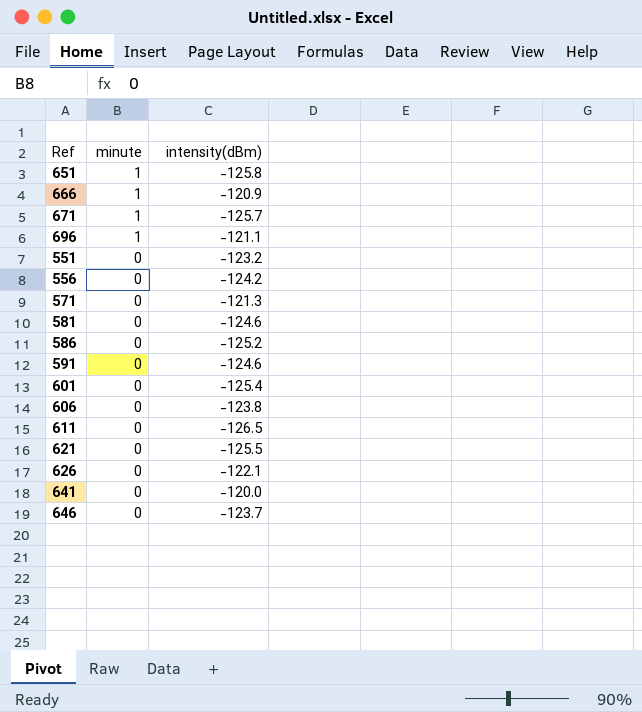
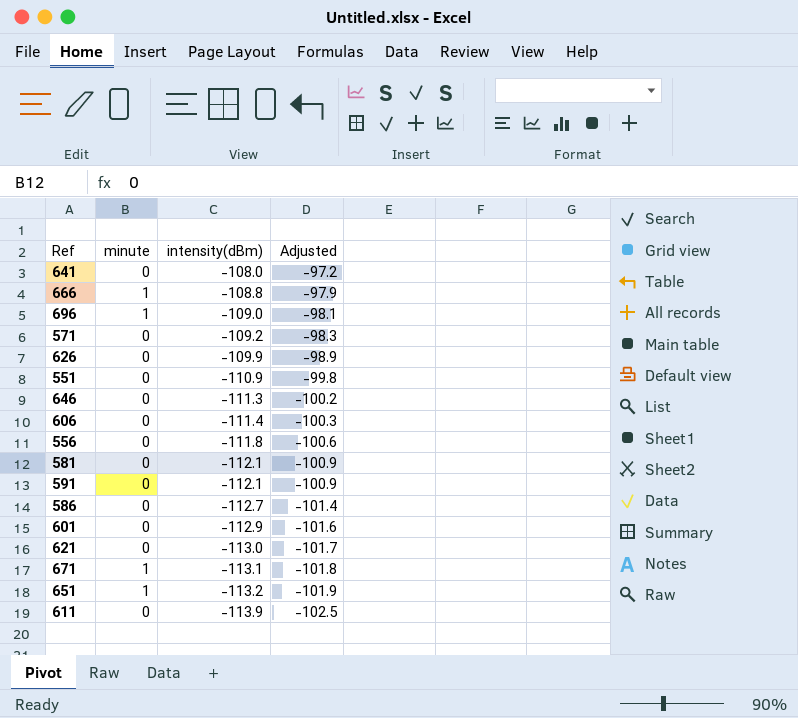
row order: minute descending -> intensity(dBm) descending
column Adjusted | formula: none -> [intensity(dBm)] * 0.9
641 | intensity(dBm): -120.0 -> -108.0
666 | intensity(dBm): -120.9 -> -108.8
696 | intensity(dBm): -121.1 -> -109.0
571 | intensity(dBm): -121.3 -> -109.2
626 | intensity(dBm): -122.1 -> -109.9
551 | intensity(dBm): -123.2 -> -110.9
646 | intensity(dBm): -123.7 -> -111.3
606 | intensity(dBm): -123.8 -> -111.4
556 | intensity(dBm): -124.2 -> -111.8
581 | intensity(dBm): -124.6 -> -112.1
591 | intensity(dBm): -124.6 -> -112.1
586 | intensity(dBm): -125.2 -> -112.7
601 | intensity(dBm): -125.4 -> -112.9
621 | intensity(dBm): -125.5 -> -113.0
671 | intensity(dBm): -125.7 -> -113.1
651 | intensity(dBm): -125.8 -> -113.2
611 | intensity(dBm): -126.5 -> -113.9

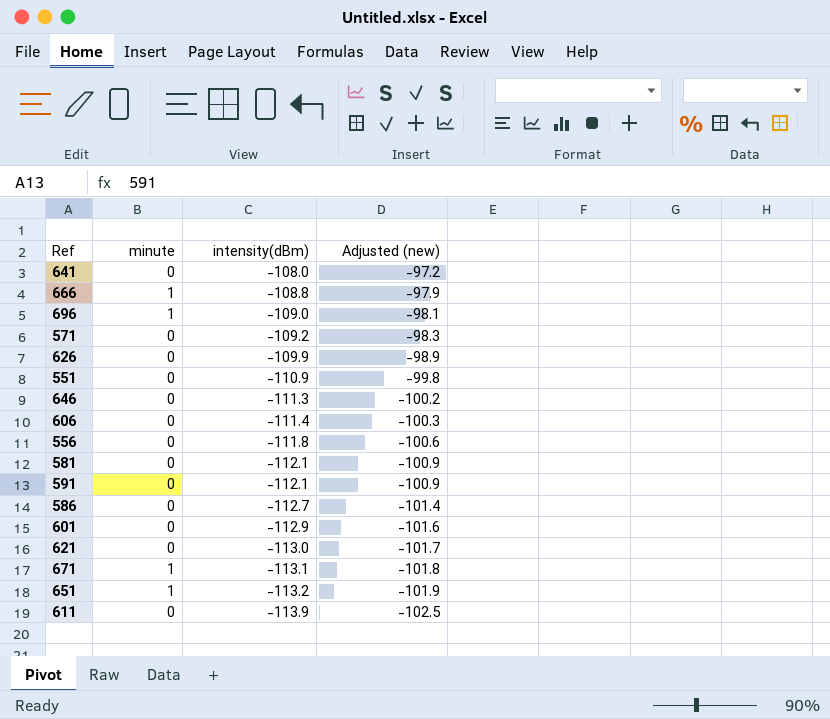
column name: Adjusted -> Adjusted (new)

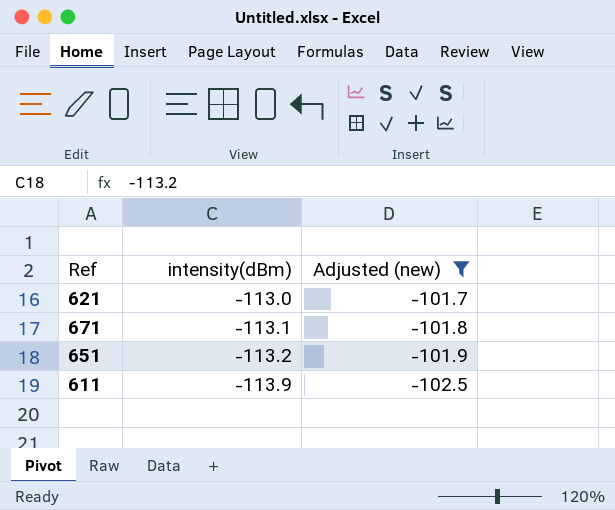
filter: none -> Adjusted (new) <= -101.7
column minute | position: 2 -> none

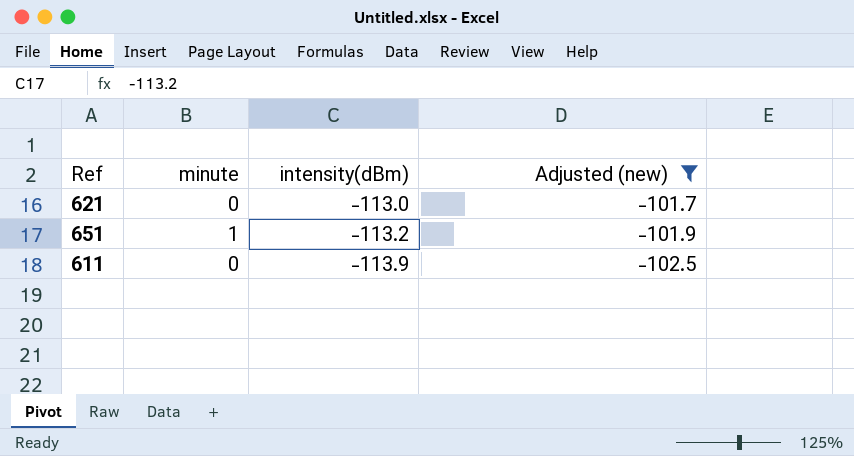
column minute | position: none -> 2
row 671: -113.1 | -101.8 -> none

